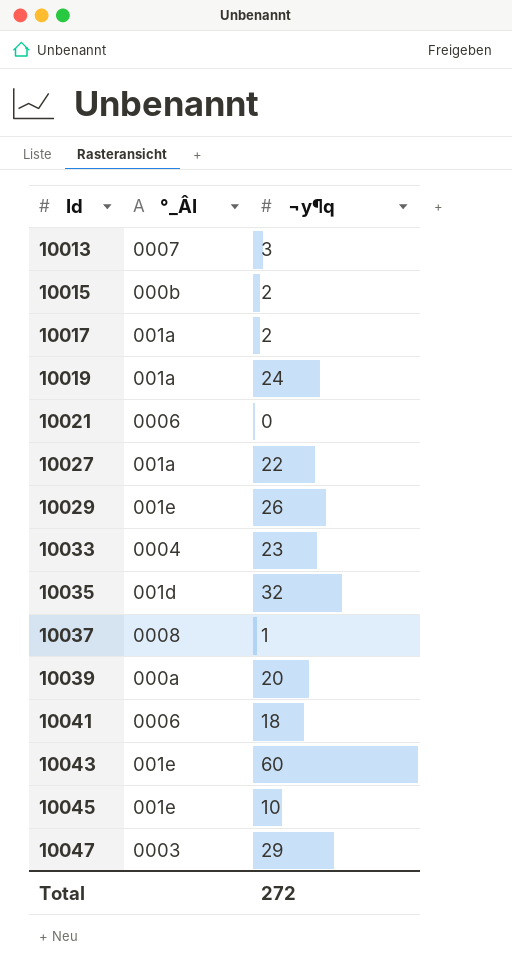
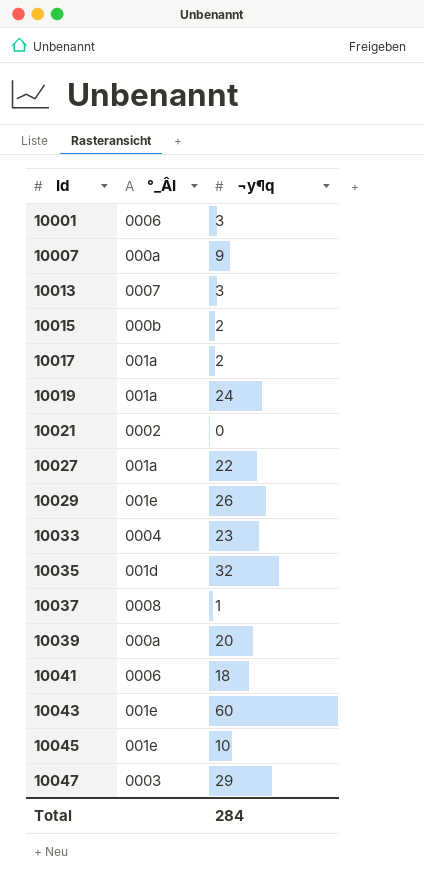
row 10001: none -> 0006 | 3
row 10007: none -> 000a | 9
10021 | °_ÂI: 0006 -> 0002
Total | ¬y¶q: 272 -> 284

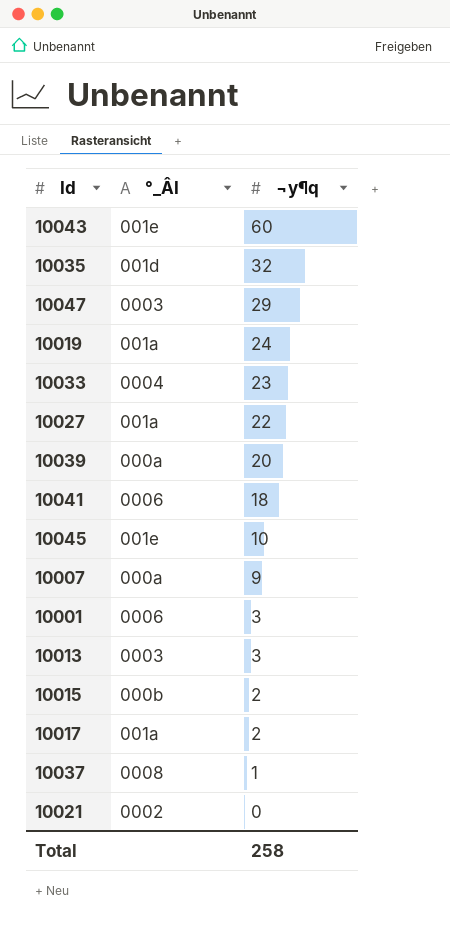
row order: Id ascending -> ¬y¶q descending
row 10029: 001e | 26 -> none
10013 | °_ÂI: 0007 -> 0003
Total | ¬y¶q: 284 -> 258

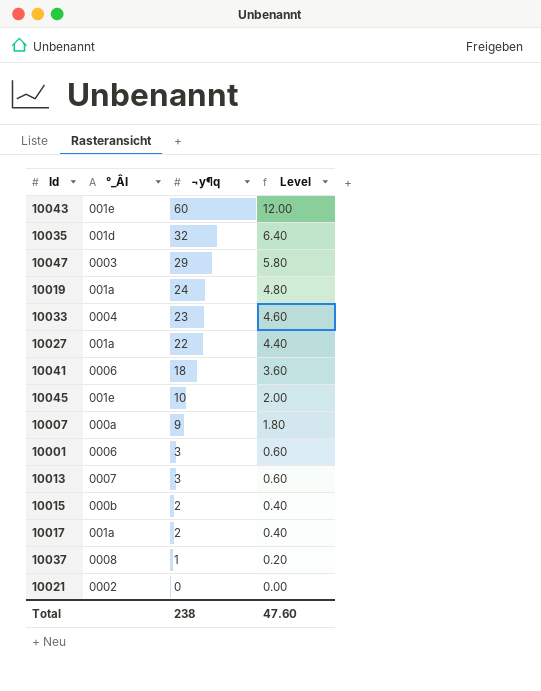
column Level | formula: none -> [¬y¶q] * 0.2
row 10039: 000a | 20 -> none
10013 | °_ÂI: 0003 -> 0007
Total | ¬y¶q: 258 -> 238

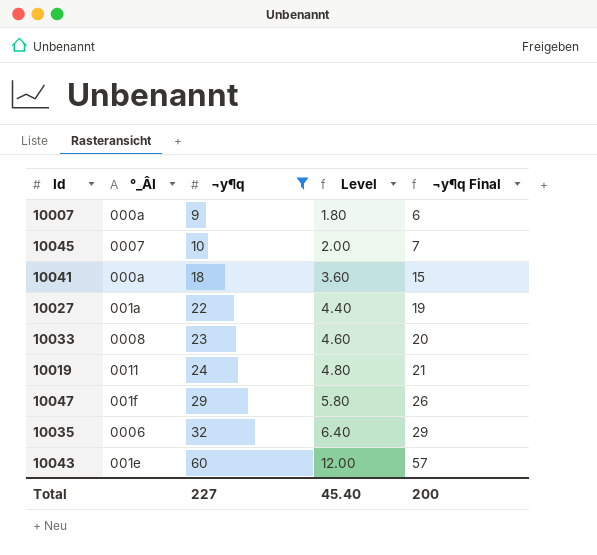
filter: none -> ¬y¶q >= 9
row order: ¬y¶q descending -> ¬y¶q ascending
column ¬y¶q Final | formula: none -> [¬y¶q] - 3
10045 | °_ÂI: 001e -> 0007
10041 | °_ÂI: 0006 -> 000a
10033 | °_ÂI: 0004 -> 0008
10019 | °_ÂI: 001a -> 0011
10047 | °_ÂI: 0003 -> 001f
10035 | °_ÂI: 001d -> 0006
Total | ¬y¶q: 238 -> 227
Total | Level: 47.60 -> 45.40

